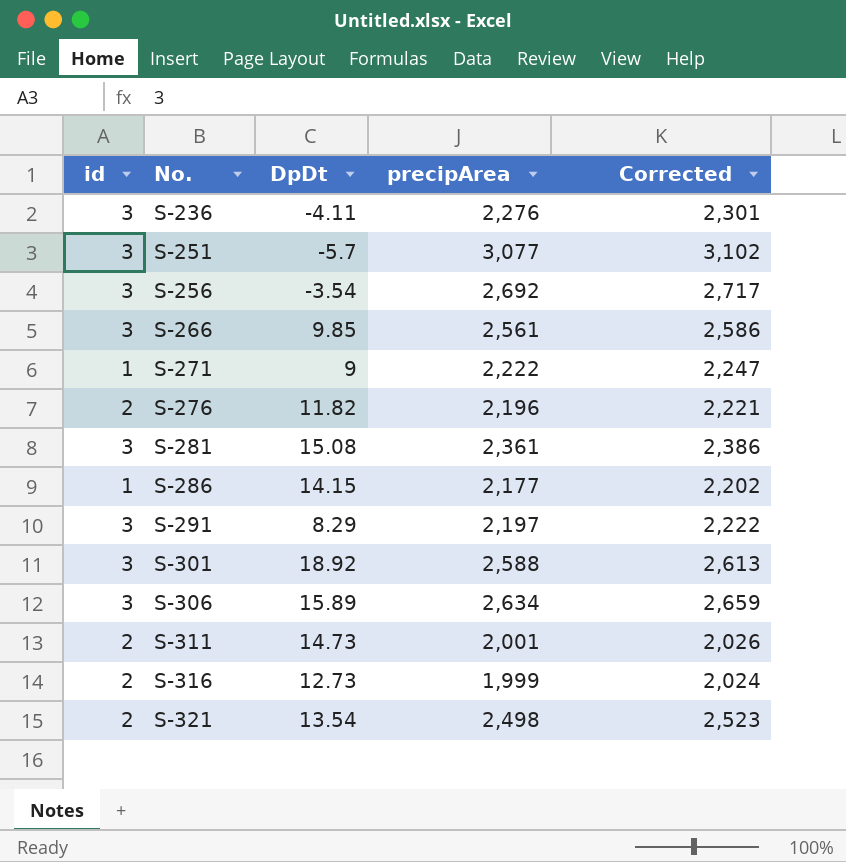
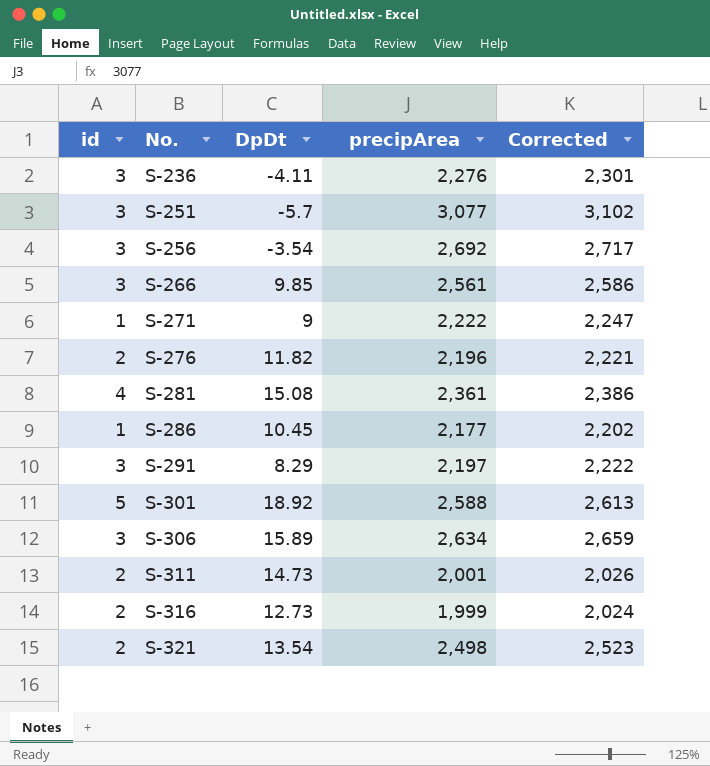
S-281 | id: 3 -> 4
S-286 | DpDt: 14.15 -> 10.45
S-301 | id: 3 -> 5

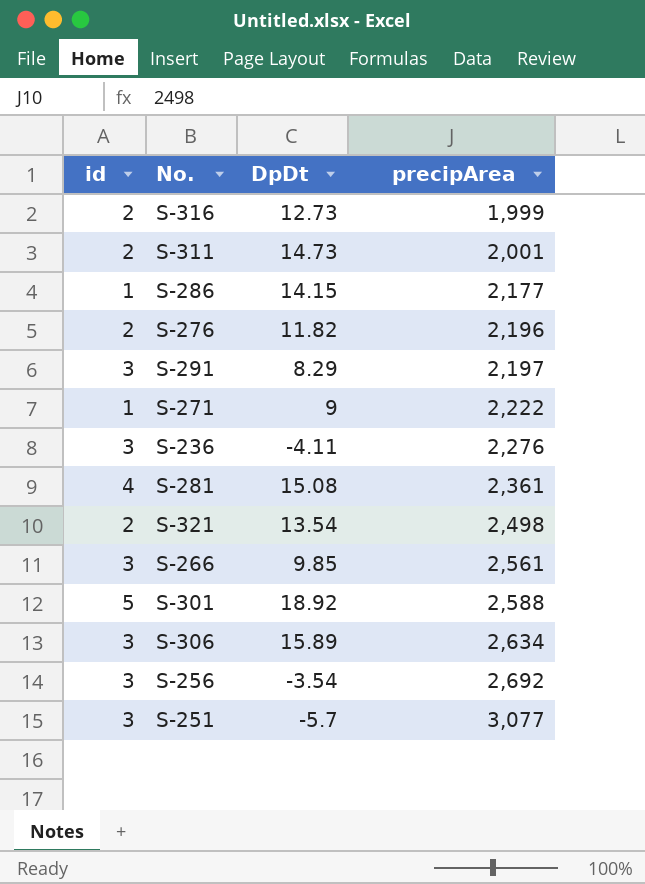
row order: No. ascending -> precipArea ascending
column Corrected | formula: [precipArea] + 25 -> none
S-286 | DpDt: 10.45 -> 14.15

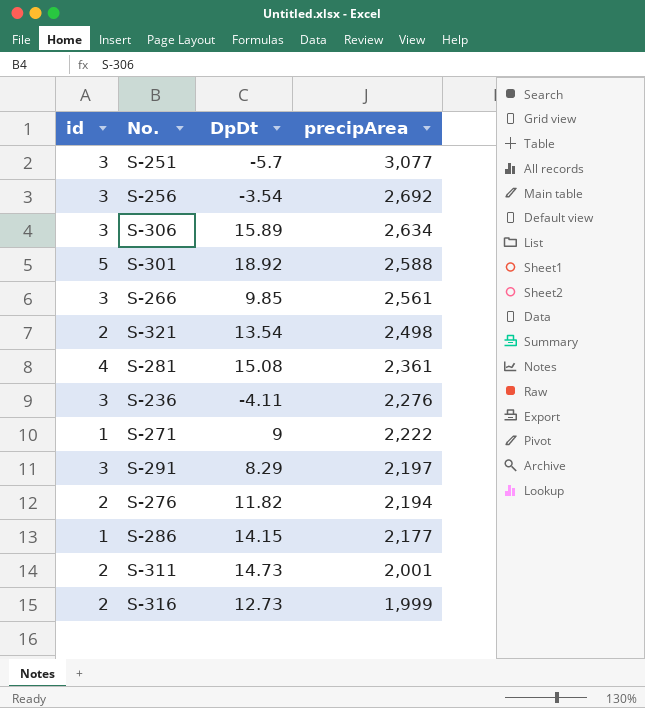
row order: precipArea ascending -> precipArea descending
S-276 | precipArea: 2,196 -> 2,194

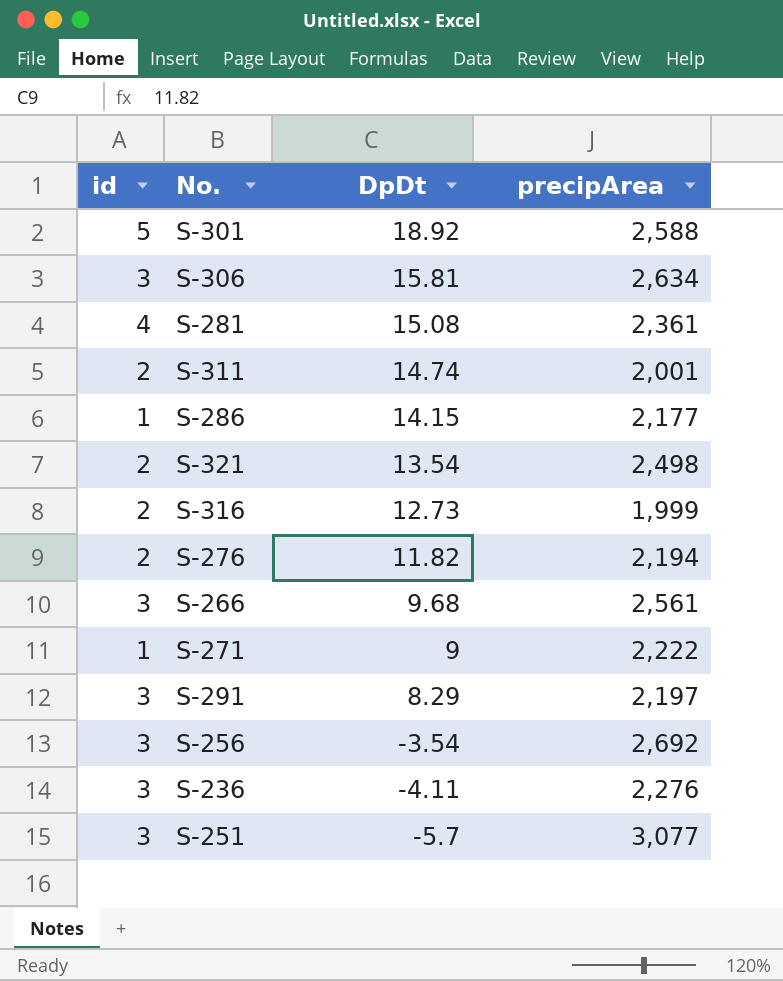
row order: precipArea descending -> DpDt descending
S-306 | DpDt: 15.89 -> 15.81
S-311 | DpDt: 14.73 -> 14.74
S-266 | DpDt: 9.85 -> 9.68

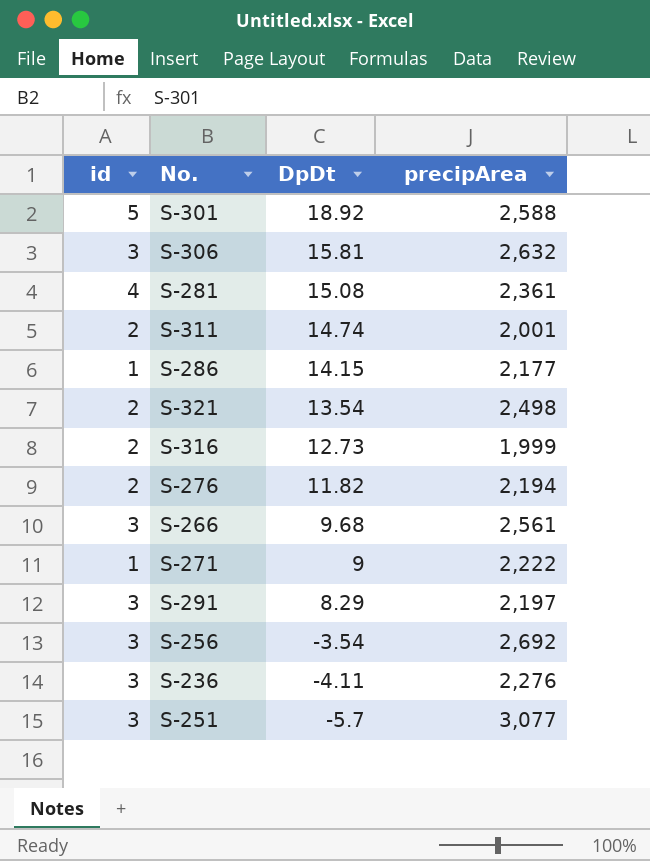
S-306 | precipArea: 2,634 -> 2,632

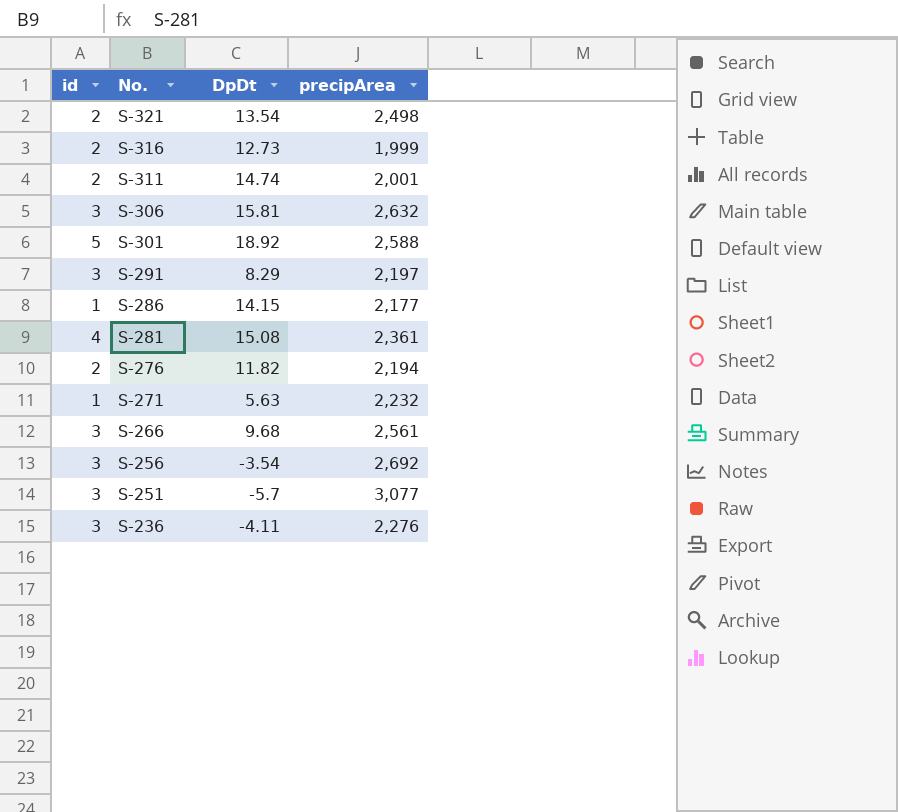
row order: DpDt descending -> No. descending
S-271 | DpDt: 9 -> 5.63
S-271 | precipArea: 2,222 -> 2,232

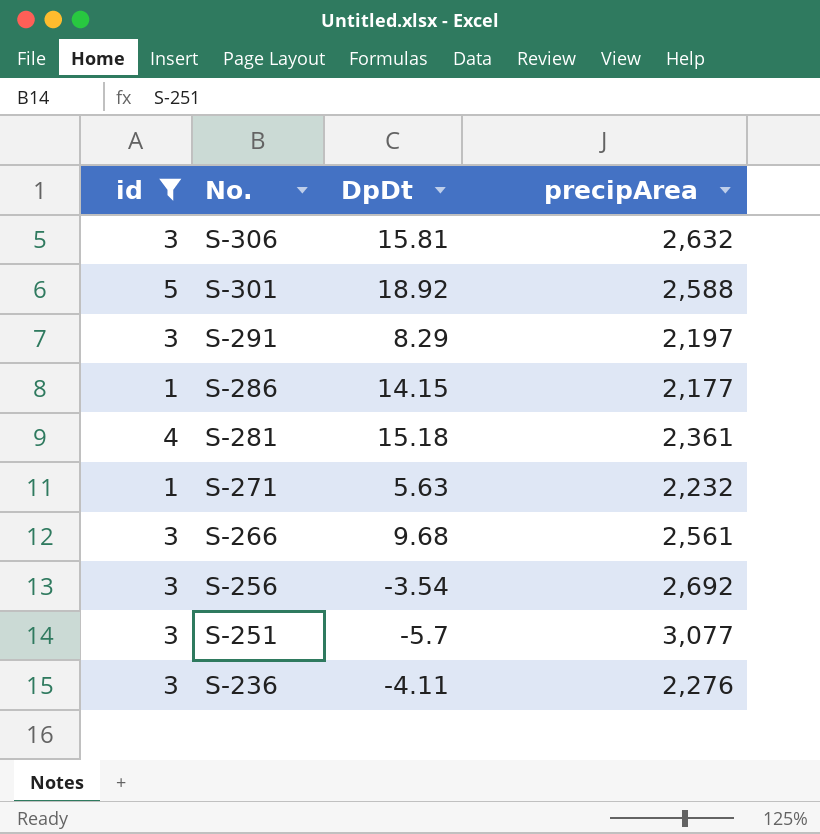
filter: none -> id != 2
S-281 | DpDt: 15.08 -> 15.18

